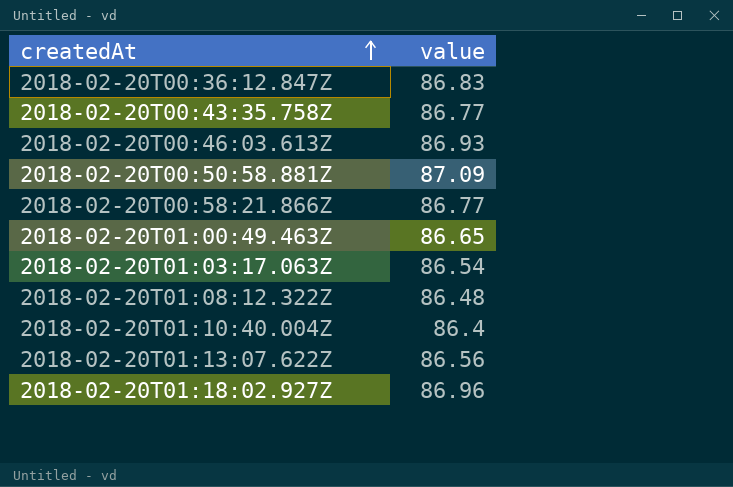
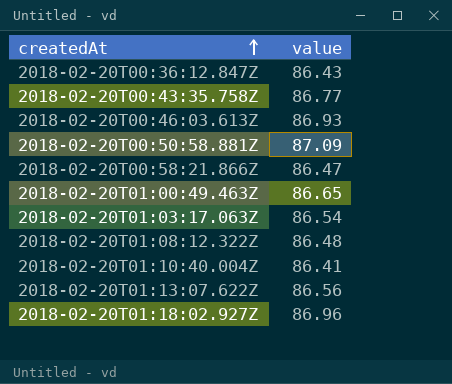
2018-02-20T00:36:12.847Z | value: 86.83 -> 86.43
2018-02-20T00:58:21.866Z | value: 86.77 -> 86.47
2018-02-20T01:10:40.004Z | value: 86.4 -> 86.41

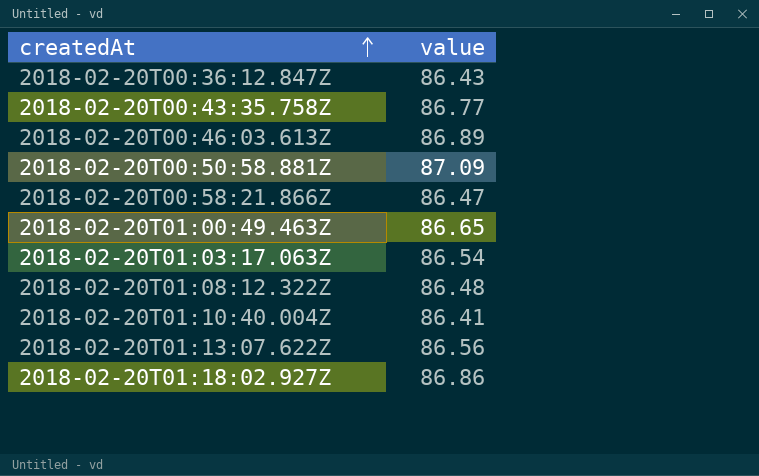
2018-02-20T00:46:03.613Z | value: 86.93 -> 86.89
2018-02-20T01:18:02.927Z | value: 86.96 -> 86.86

